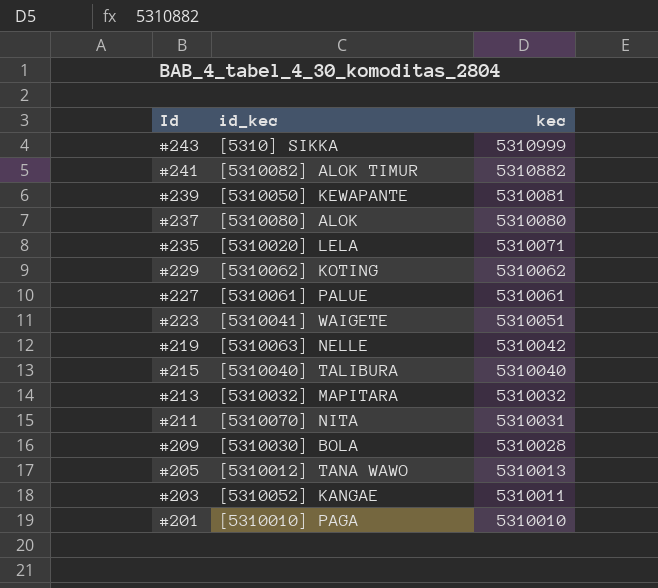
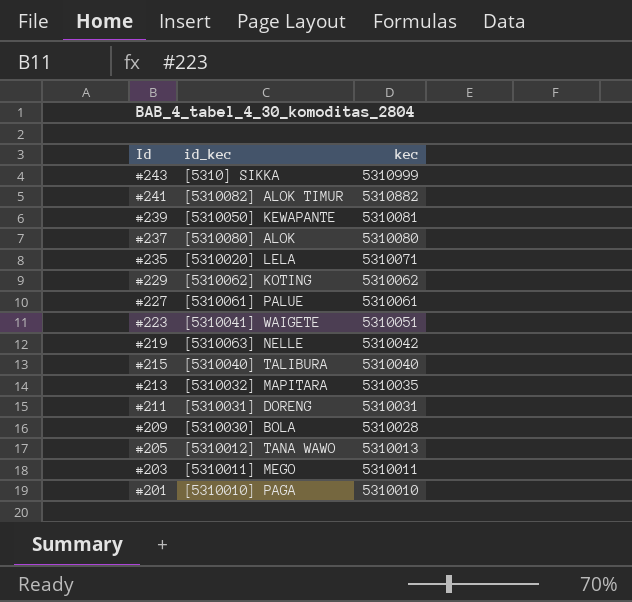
#213 | kec: 5310032 -> 5310035
#211 | id_kec: [5310070] NITA -> [5310031] DORENG
#203 | id_kec: [5310052] KANGAE -> [5310011] MEGO

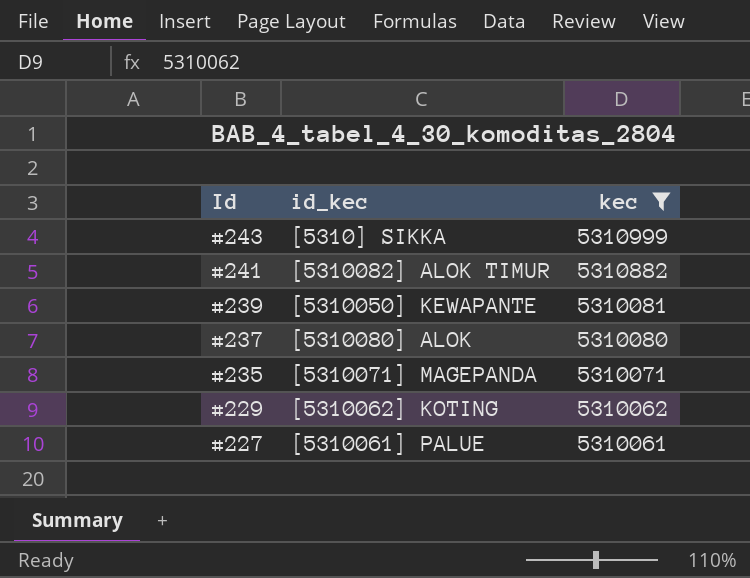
filter: none -> kec >= 5310061
#235 | id_kec: [5310020] LELA -> [5310071] MAGEPANDA

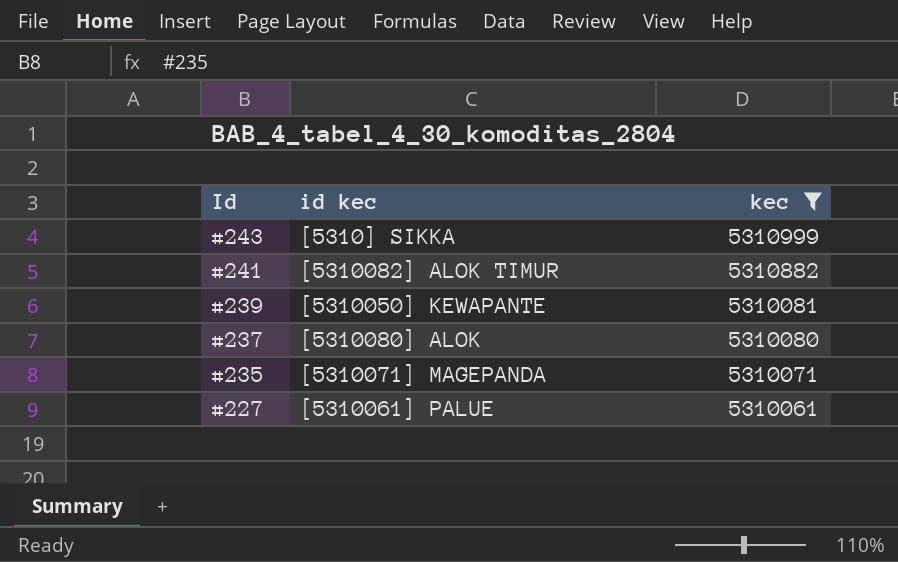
column name: id_kec -> id kec
row #229: [5310062] KOTING | 5310062 -> none

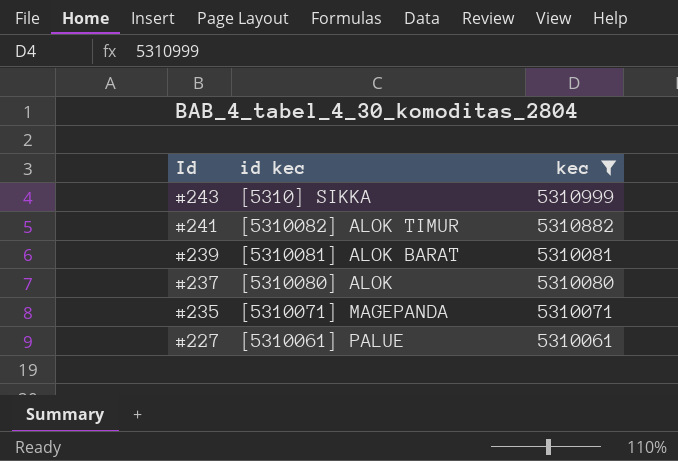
#239 | id kec: [5310050] KEWAPANTE -> [5310081] ALOK BARAT

